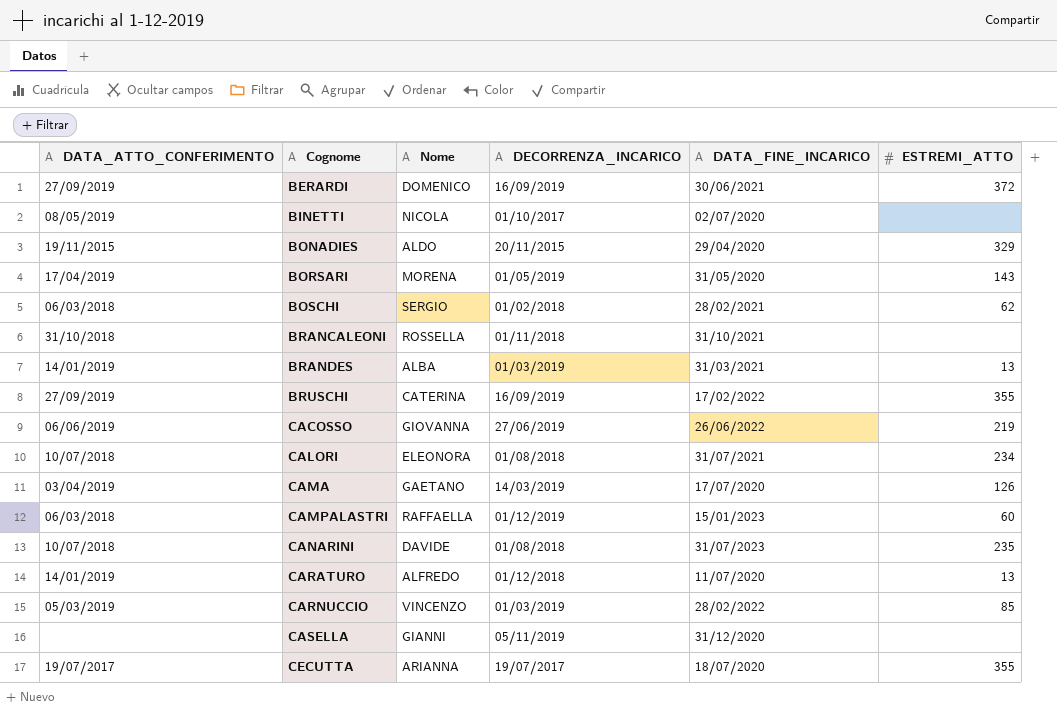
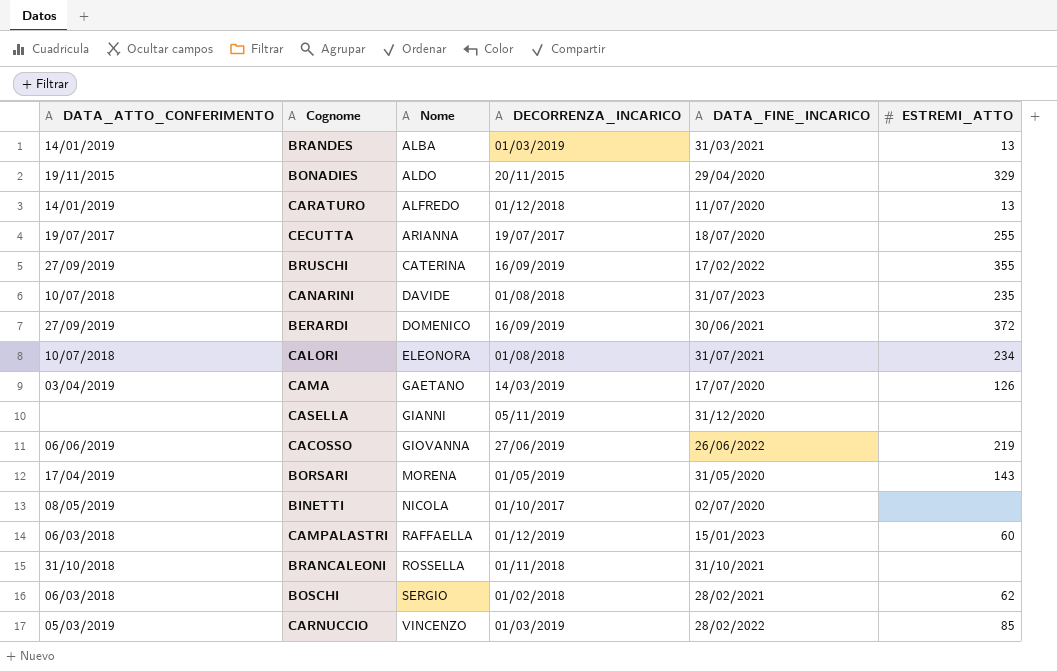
row order: Cognome ascending -> Nome ascending
CECUTTA | ESTREMI_ATTO: 355 -> 255

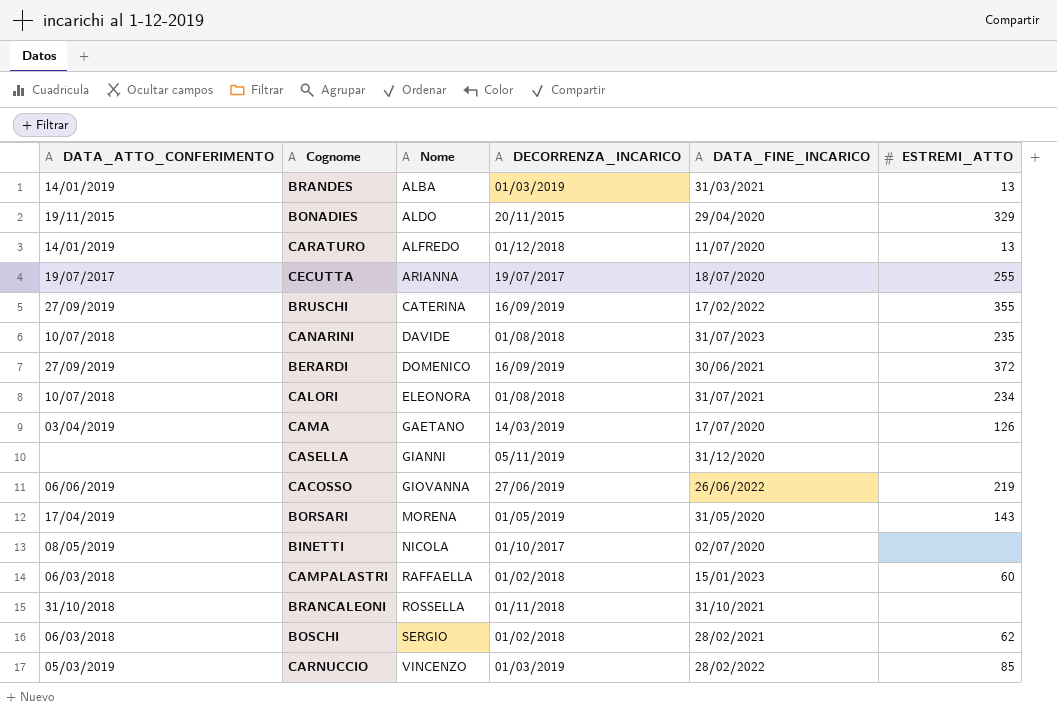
CAMPALASTRI | DECORRENZA_INCARICO: 01/12/2019 -> 01/02/2018

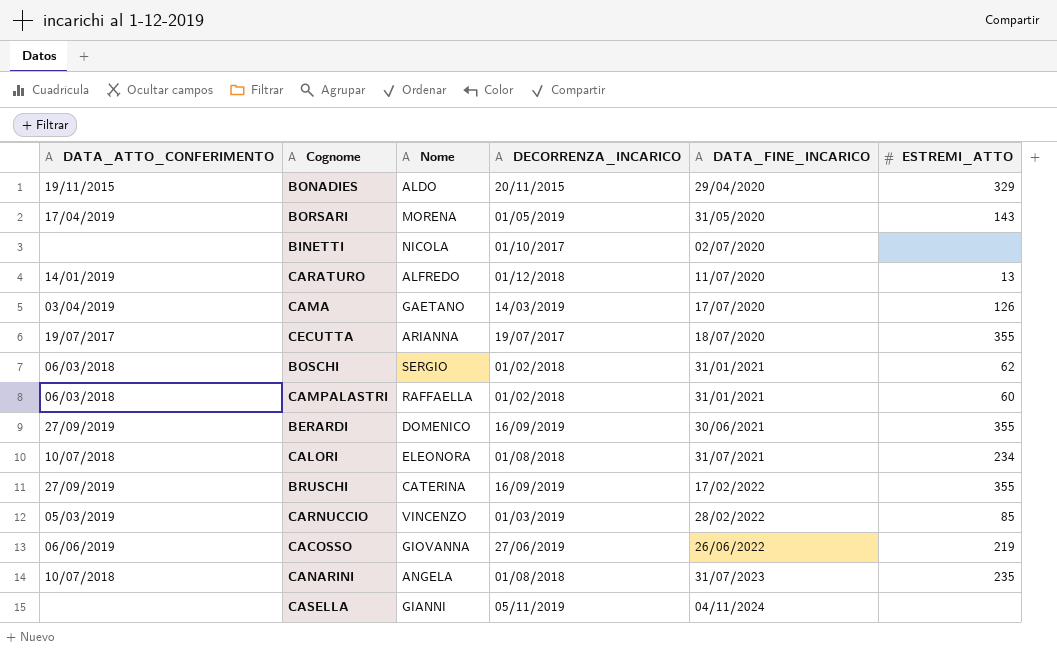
row order: Nome ascending -> DATA_FINE_INCARICO ascending
row BRANDES: 14/01/2019 | ALBA | 01/03/2019 | 31/03/2021 | 13 -> none
row BRANCALEONI: 31/10/2018 | ROSSELLA | 01/11/2018 | 31/10/2021 | none -> none
BINETTI | DATA_ATTO_CONFERIMENTO: 08/05/2019 -> none
CECUTTA | ESTREMI_ATTO: 255 -> 355
BOSCHI | DATA_FINE_INCARICO: 28/02/2021 -> 31/01/2021
CAMPALASTRI | DATA_FINE_INCARICO: 15/01/2023 -> 31/01/2021
BERARDI | ESTREMI_ATTO: 372 -> 355
CANARINI | Nome: DAVIDE -> ANGELA
CASELLA | DATA_FINE_INCARICO: 31/12/2020 -> 04/11/2024

